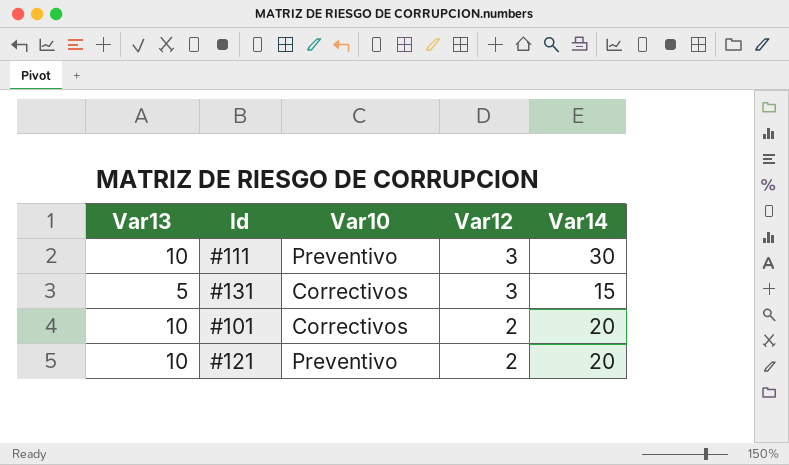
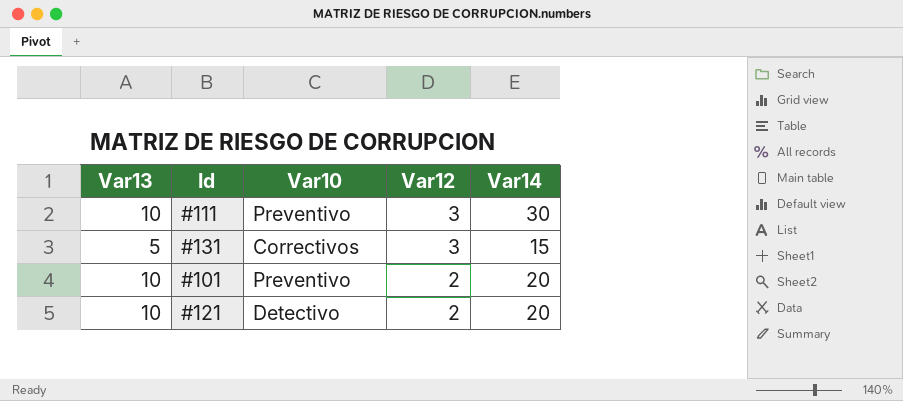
#101 | Var10: Correctivos -> Preventivo
#121 | Var10: Preventivo -> Detectivo

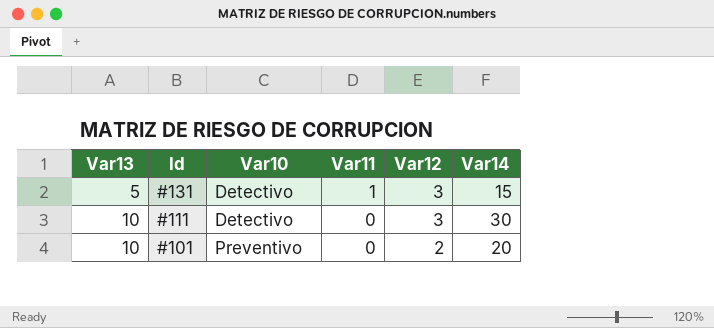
row order: Var12 descending -> Var13 ascending
column Var11 | position: none -> 4
row #121: 10 | Detectivo | 2 | 20 -> none
#131 | Var10: Correctivos -> Detectivo
#111 | Var10: Preventivo -> Detectivo

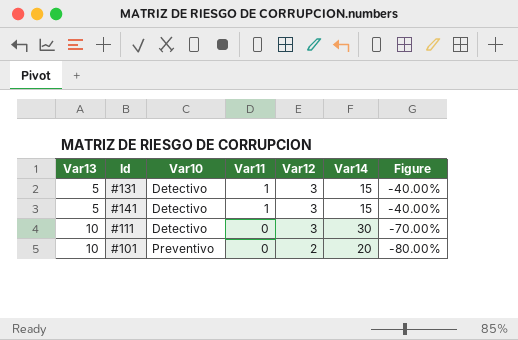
column Figure | formula: none -> ([Var12] - [Var13]) / [Var13]
row #141: none -> 5 | Detectivo | 1 | 3 | 15 | -40.00%

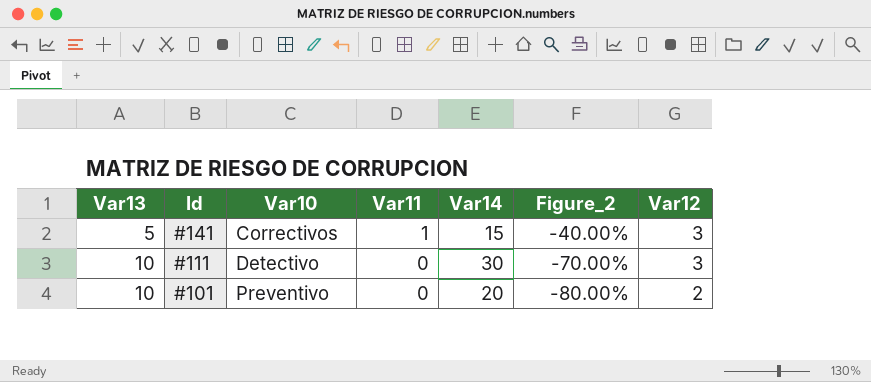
column name: Figure -> Figure_2
column Var12 | position: 5 -> 7
row #131: 5 | Detectivo | 1 | 3 | 15 | -40.00% -> none
#141 | Var10: Detectivo -> Correctivos

